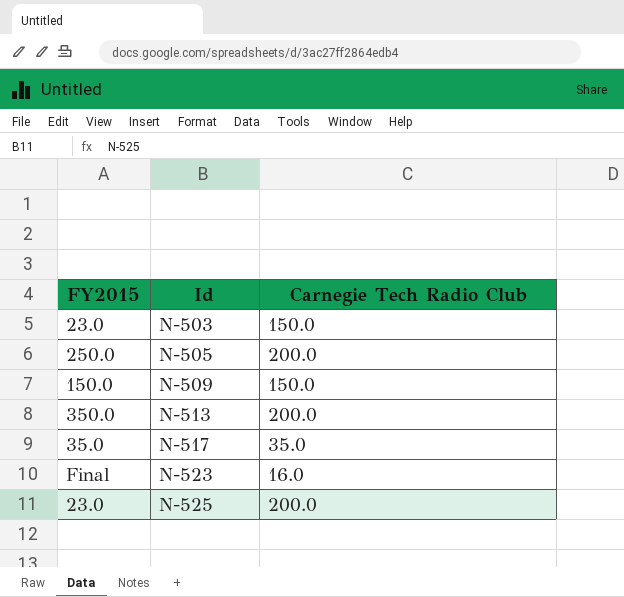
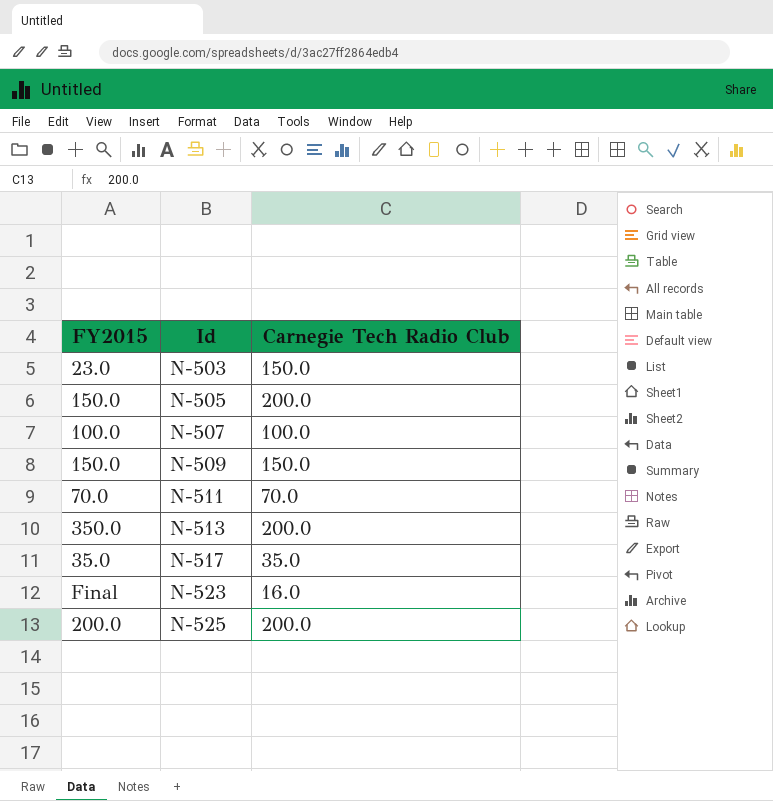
N-505 | FY2015: 250.0 -> 150.0
row N-507: none -> 100.0 | 100.0
row N-511: none -> 70.0 | 70.0
N-525 | FY2015: 23.0 -> 200.0

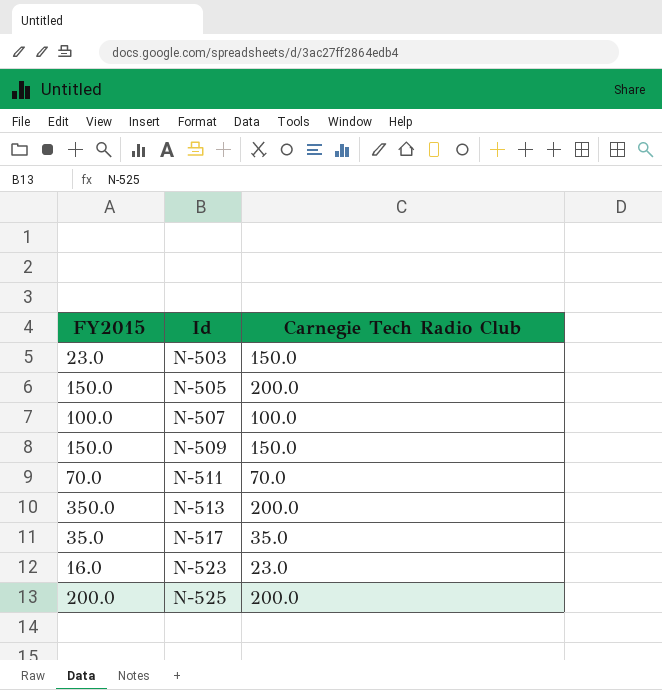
N-523 | FY2015: Final -> 16.0
N-523 | Carnegie Tech Radio Club: 16.0 -> 23.0

